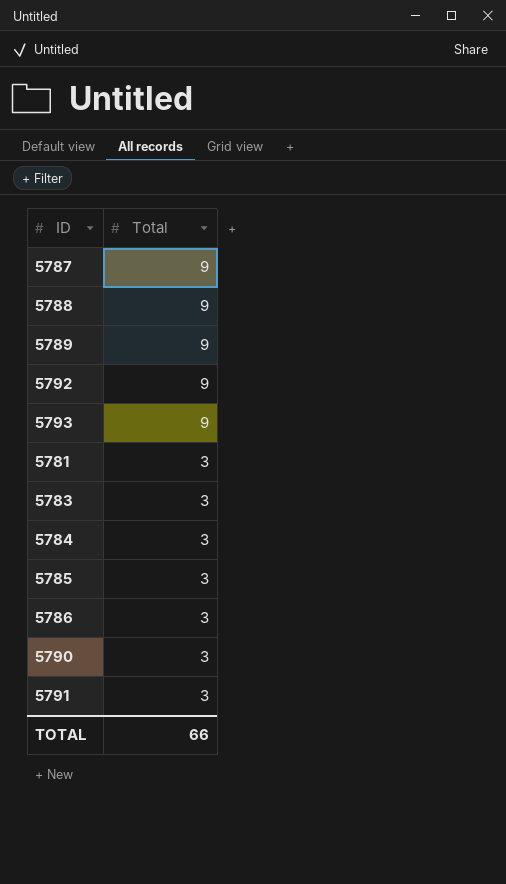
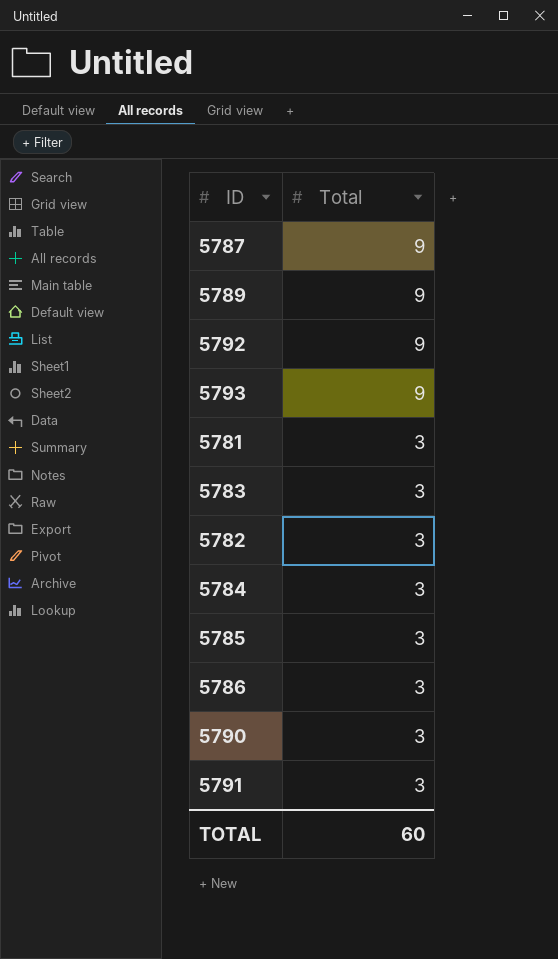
row 5788: 9 -> none
row 5782: none -> 3
TOTAL | Total: 66 -> 60

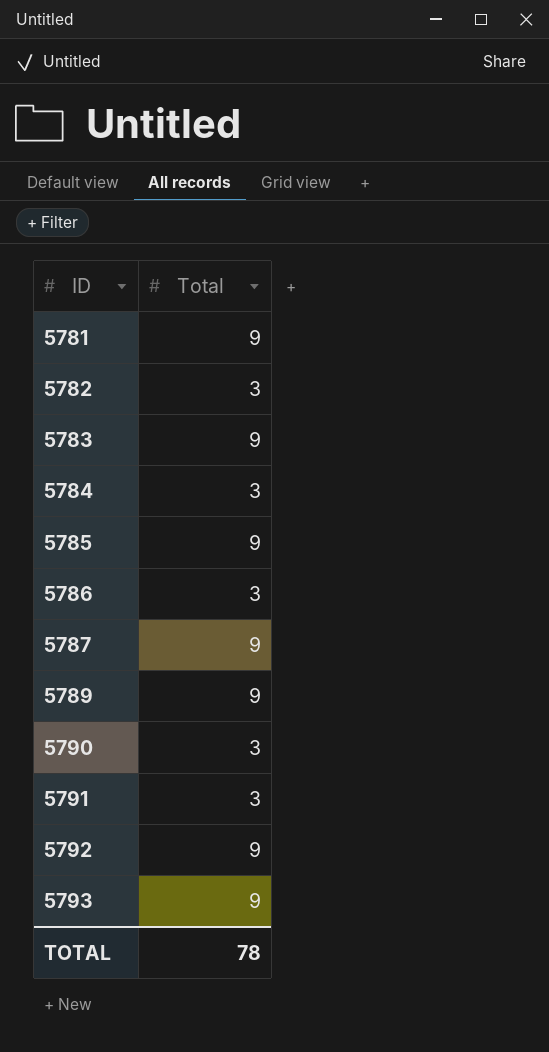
row order: Total descending -> ID ascending
5781 | Total: 3 -> 9
5783 | Total: 3 -> 9
5785 | Total: 3 -> 9
TOTAL | Total: 60 -> 78

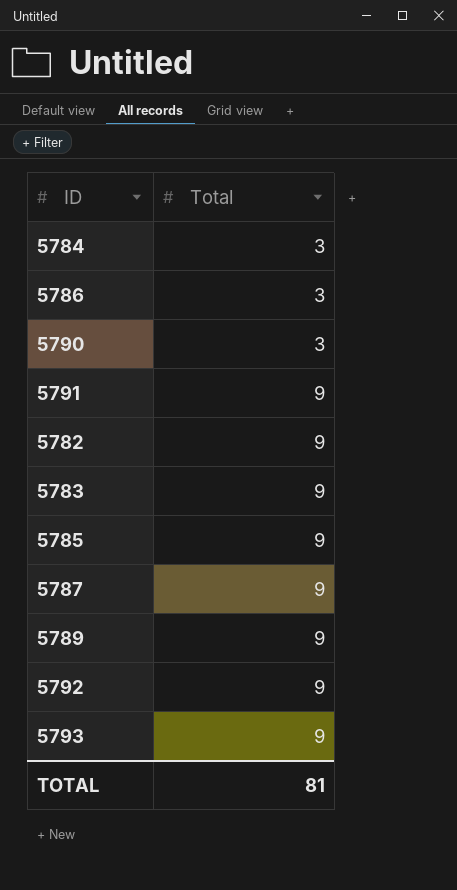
row order: ID ascending -> Total ascending
row 5781: 9 -> none
5791 | Total: 3 -> 9
5782 | Total: 3 -> 9
TOTAL | Total: 78 -> 81

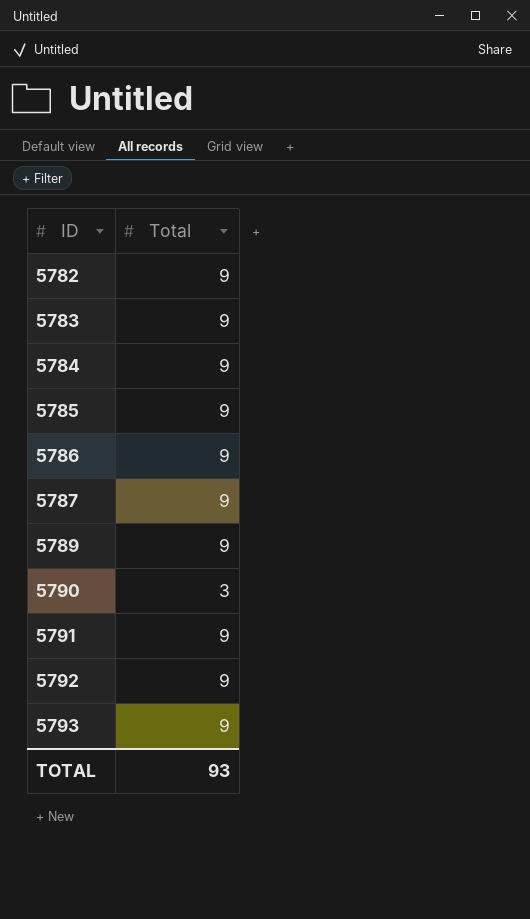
row order: Total ascending -> ID ascending
5784 | Total: 3 -> 9
5786 | Total: 3 -> 9
TOTAL | Total: 81 -> 93

